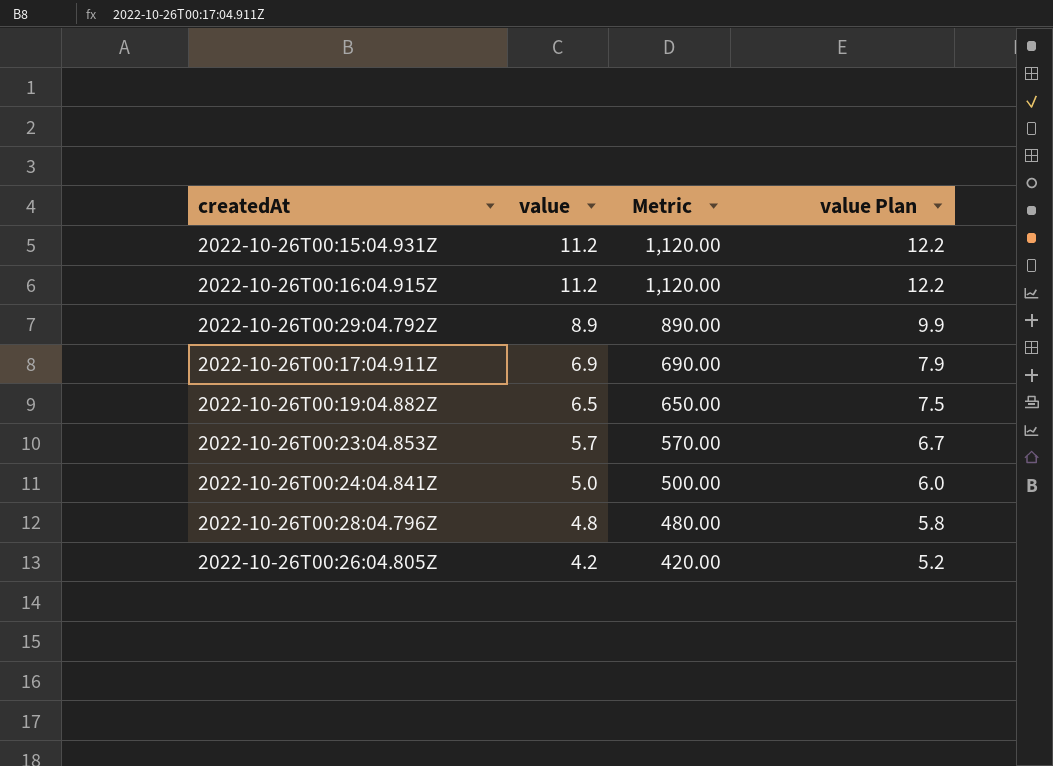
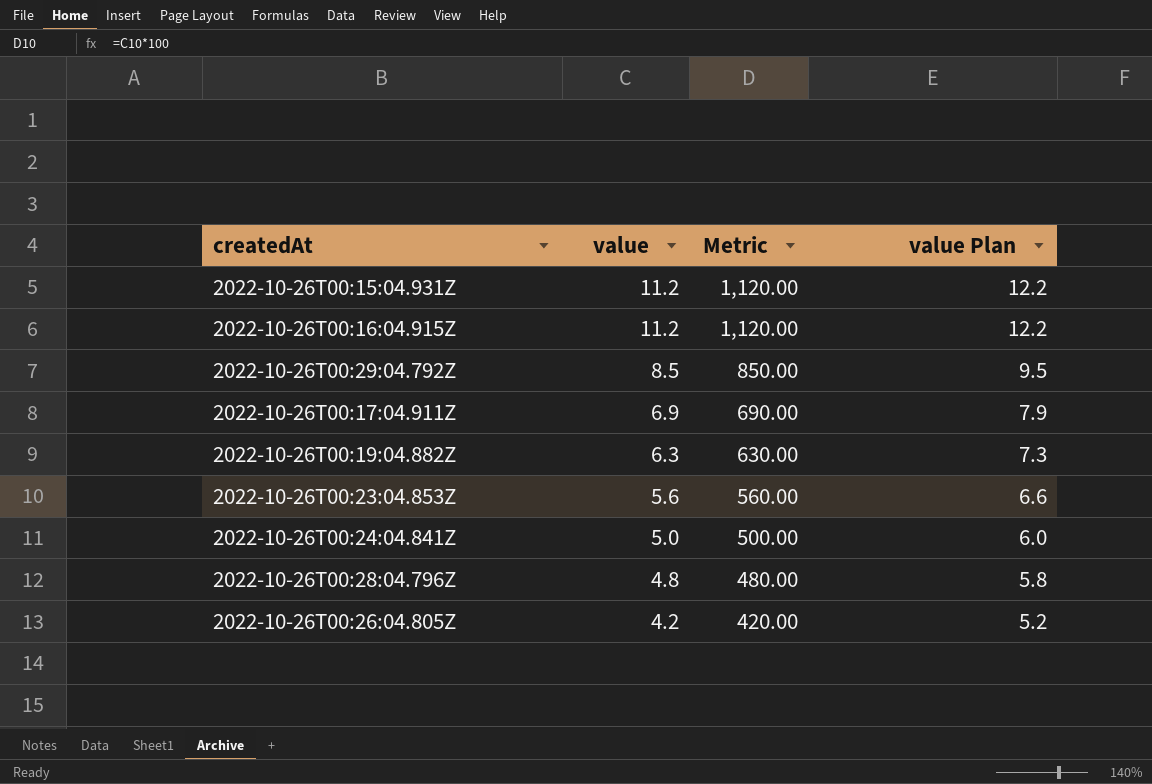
2022-10-26T00:29:04.792Z | value: 8.9 -> 8.5
2022-10-26T00:29:04.792Z | Metric: 890.00 -> 850.00
2022-10-26T00:29:04.792Z | value Plan: 9.9 -> 9.5
2022-10-26T00:19:04.882Z | value: 6.5 -> 6.3
2022-10-26T00:19:04.882Z | Metric: 650.00 -> 630.00
2022-10-26T00:19:04.882Z | value Plan: 7.5 -> 7.3
2022-10-26T00:23:04.853Z | value: 5.7 -> 5.6
2022-10-26T00:23:04.853Z | Metric: 570.00 -> 560.00
2022-10-26T00:23:04.853Z | value Plan: 6.7 -> 6.6

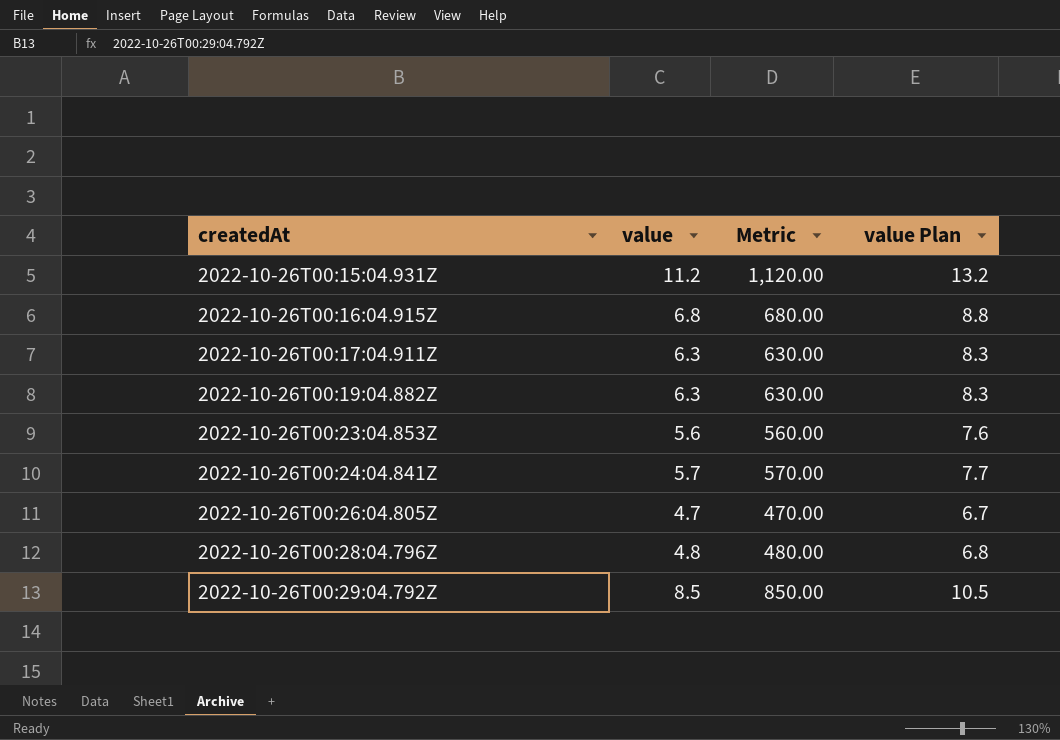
row order: value descending -> createdAt ascending
column value Plan | formula: [value] + 1 -> [value] + 2
2022-10-26T00:16:04.915Z | value: 11.2 -> 6.8
2022-10-26T00:16:04.915Z | Metric: 1,120.00 -> 680.00
2022-10-26T00:17:04.911Z | value: 6.9 -> 6.3
2022-10-26T00:17:04.911Z | Metric: 690.00 -> 630.00
2022-10-26T00:24:04.841Z | value: 5.0 -> 5.7
2022-10-26T00:24:04.841Z | Metric: 500.00 -> 570.00
2022-10-26T00:26:04.805Z | value: 4.2 -> 4.7
2022-10-26T00:26:04.805Z | Metric: 420.00 -> 470.00

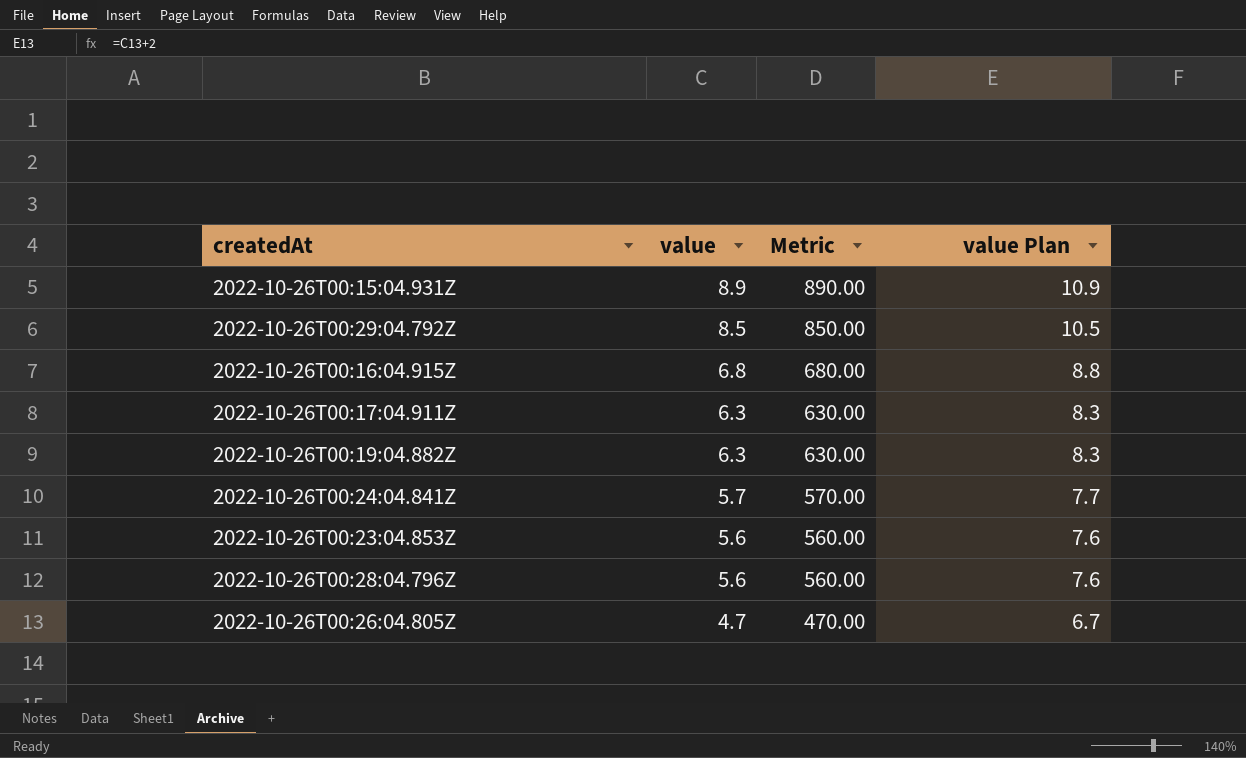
row order: createdAt ascending -> value descending
2022-10-26T00:15:04.931Z | value: 11.2 -> 8.9
2022-10-26T00:15:04.931Z | Metric: 1,120.00 -> 890.00
2022-10-26T00:15:04.931Z | value Plan: 13.2 -> 10.9
2022-10-26T00:28:04.796Z | value: 4.8 -> 5.6
2022-10-26T00:28:04.796Z | Metric: 480.00 -> 560.00
2022-10-26T00:28:04.796Z | value Plan: 6.8 -> 7.6

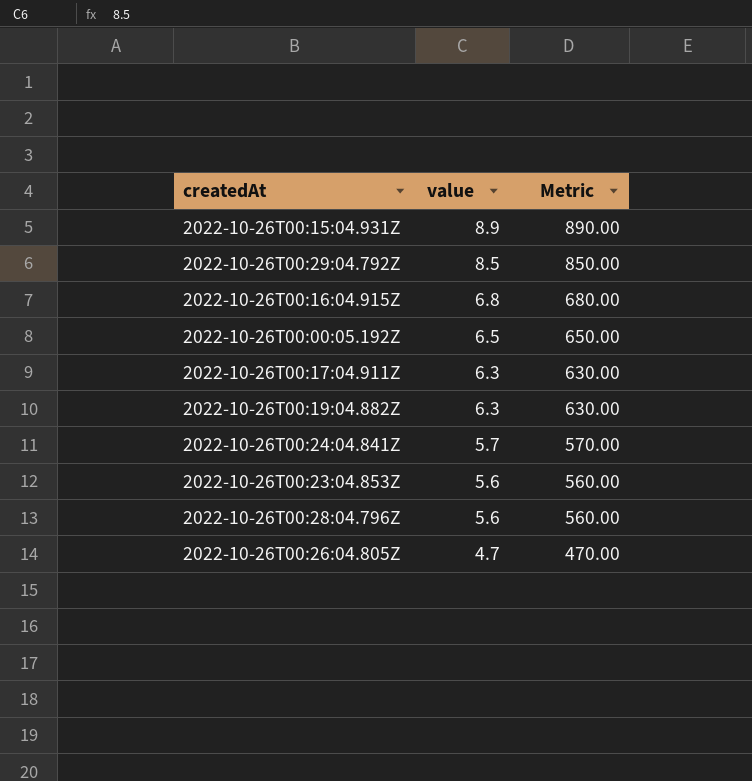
column value Plan | formula: [value] + 2 -> none
row 2022-10-26T00:00:05.192Z: none -> 6.5 | 650.00

